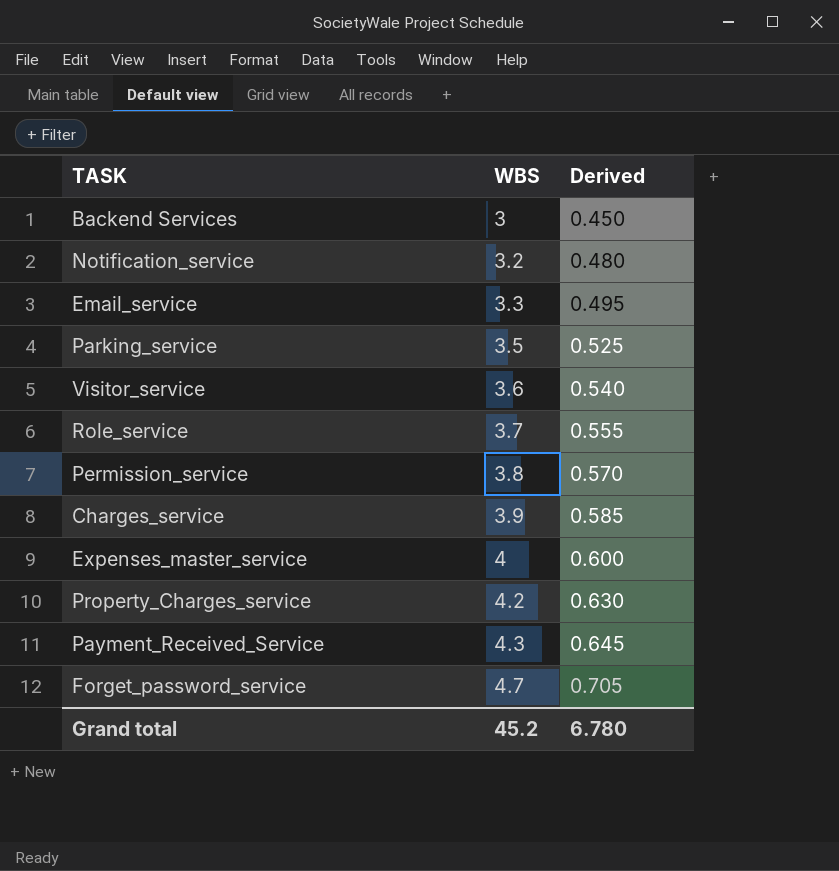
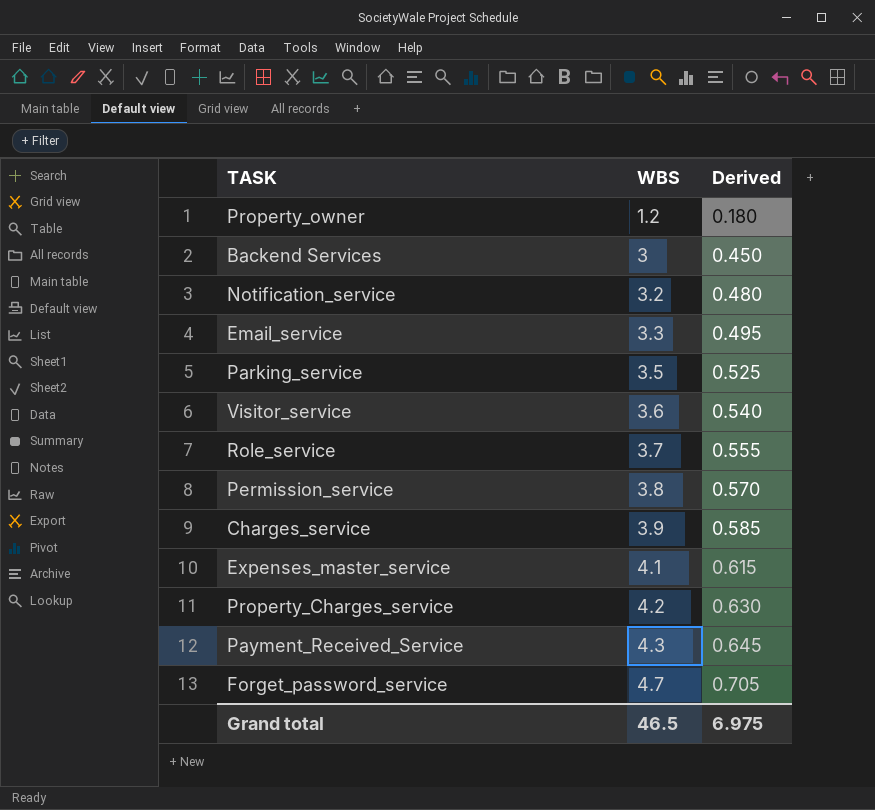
row Property_owner: none -> 1.2 | 0.180
Expenses_master_service | WBS: 4 -> 4.1
Expenses_master_service | Derived: 0.600 -> 0.615
Grand total | WBS: 45.2 -> 46.5
Grand total | Derived: 6.780 -> 6.975

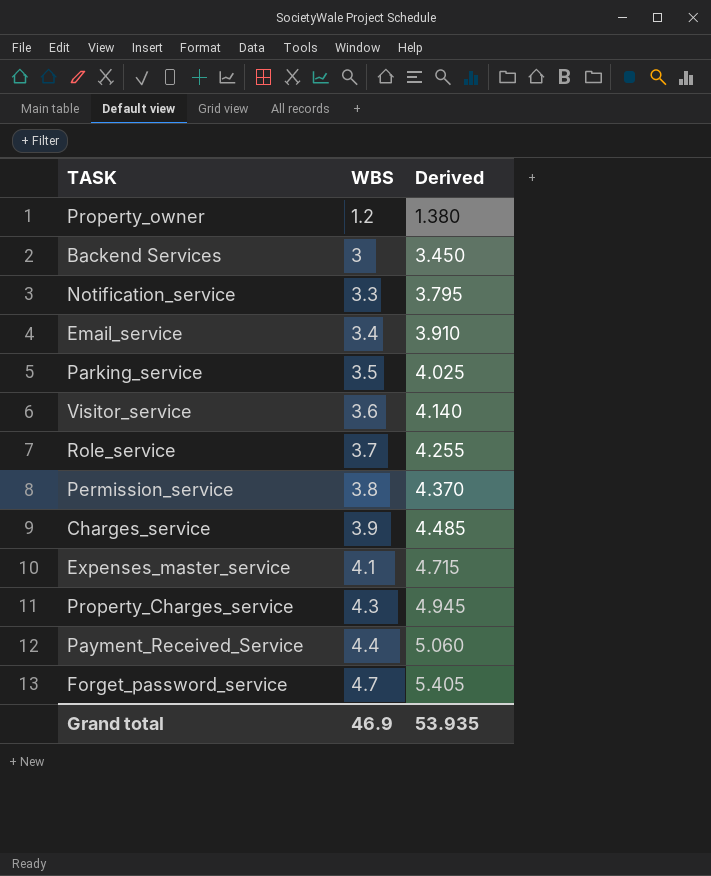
column Derived | formula: [WBS] * 0.15 -> [WBS] * 1.15
Notification_service | WBS: 3.2 -> 3.3
Email_service | WBS: 3.3 -> 3.4
Property_Charges_service | WBS: 4.2 -> 4.3
Payment_Received_Service | WBS: 4.3 -> 4.4
Grand total | WBS: 46.5 -> 46.9
Grand total | Derived: 6.975 -> 53.935

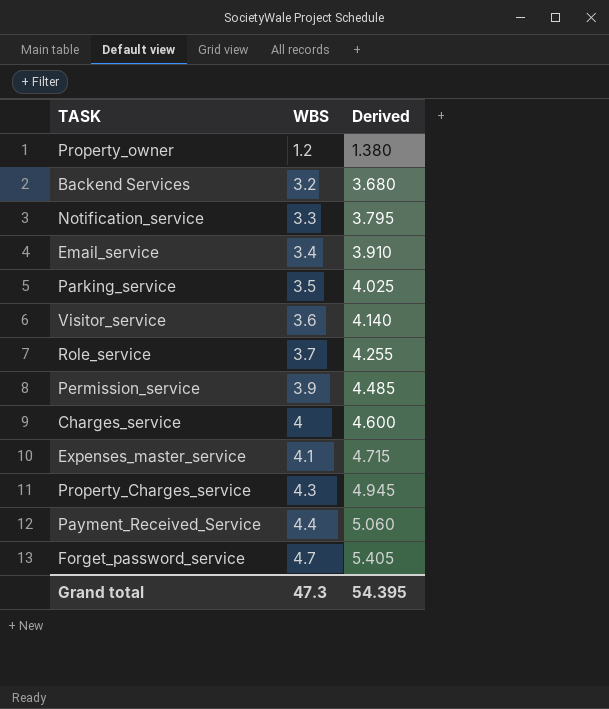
Backend Services | WBS: 3 -> 3.2
Backend Services | Derived: 3.450 -> 3.680
Permission_service | WBS: 3.8 -> 3.9
Permission_service | Derived: 4.370 -> 4.485
Charges_service | WBS: 3.9 -> 4
Charges_service | Derived: 4.485 -> 4.600
Grand total | WBS: 46.9 -> 47.3
Grand total | Derived: 53.935 -> 54.395

